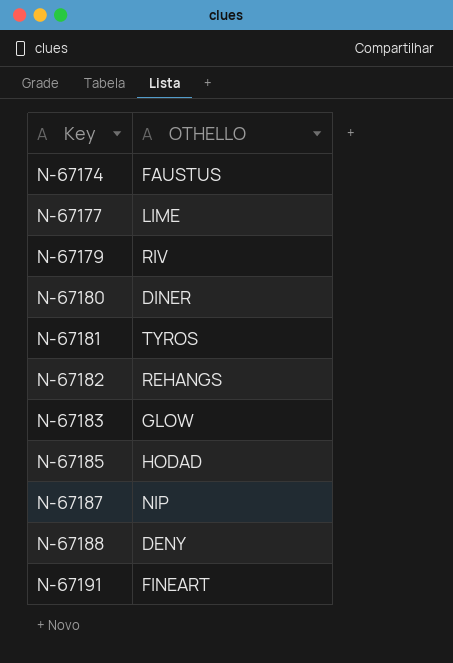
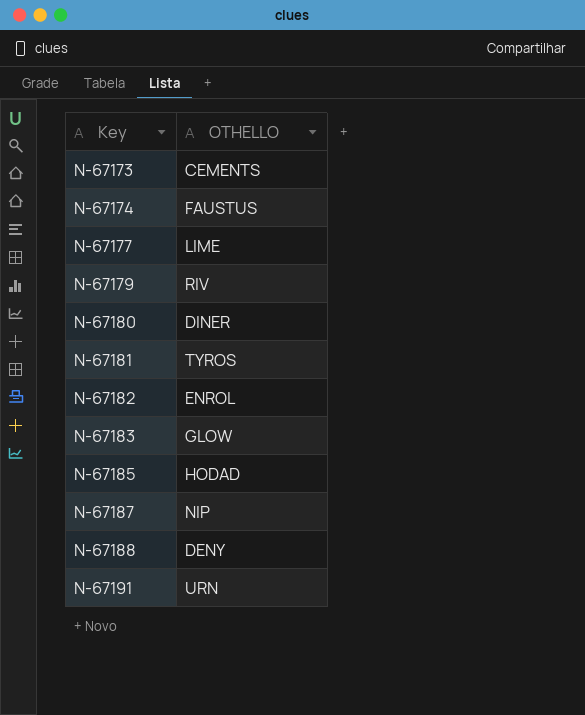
row N-67173: none -> CEMENTS
N-67182 | OTHELLO: REHANGS -> ENROL
N-67191 | OTHELLO: FINEART -> URN

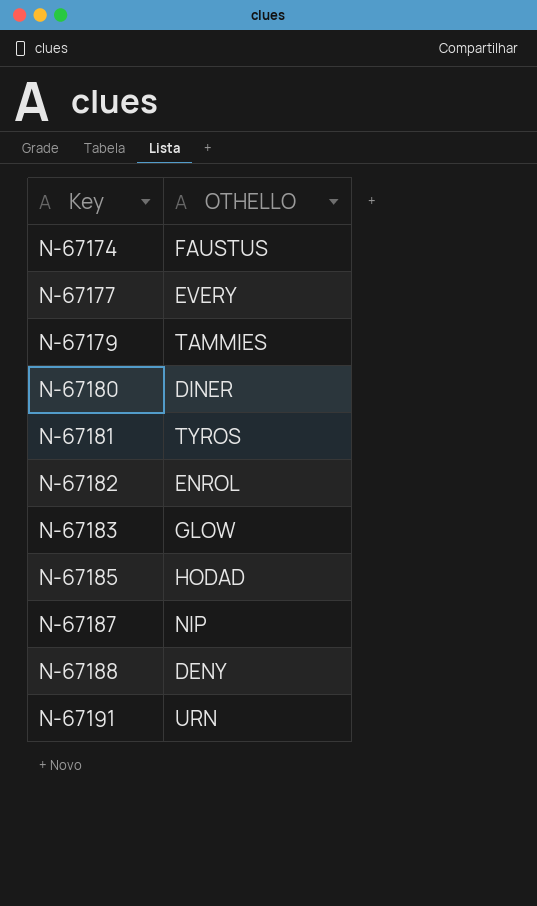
row N-67173: CEMENTS -> none
N-67177 | OTHELLO: LIME -> EVERY
N-67179 | OTHELLO: RIV -> TAMMIES

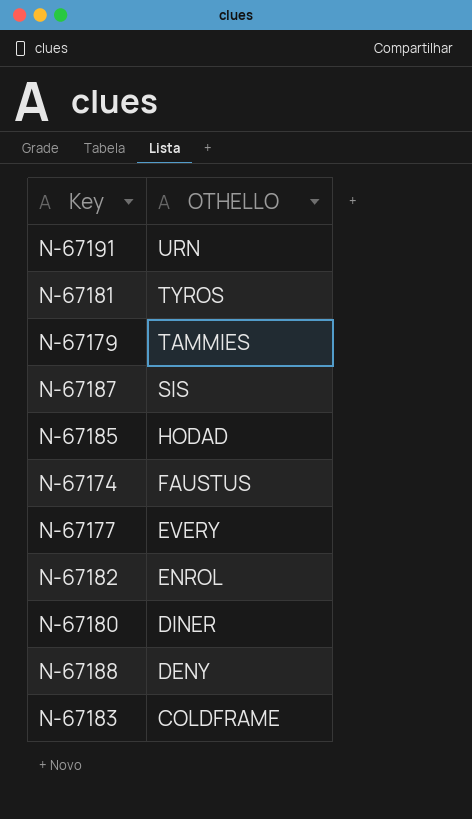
row order: Key ascending -> OTHELLO descending
N-67187 | OTHELLO: NIP -> SIS
N-67183 | OTHELLO: GLOW -> COLDFRAME

